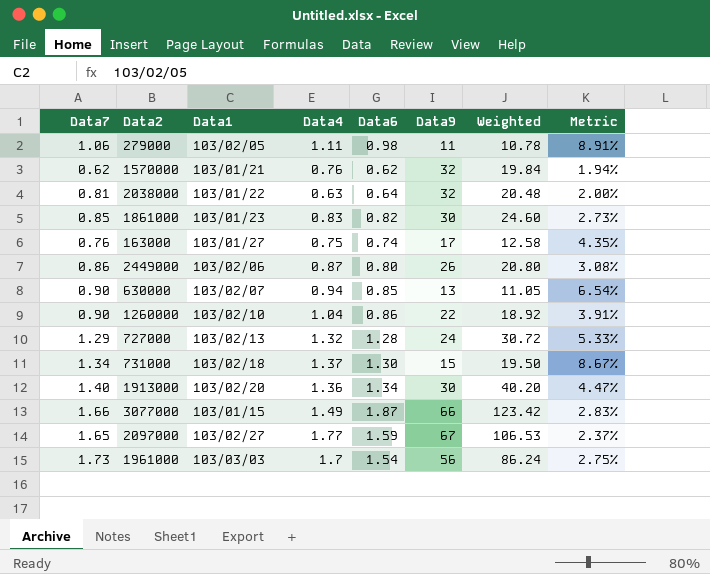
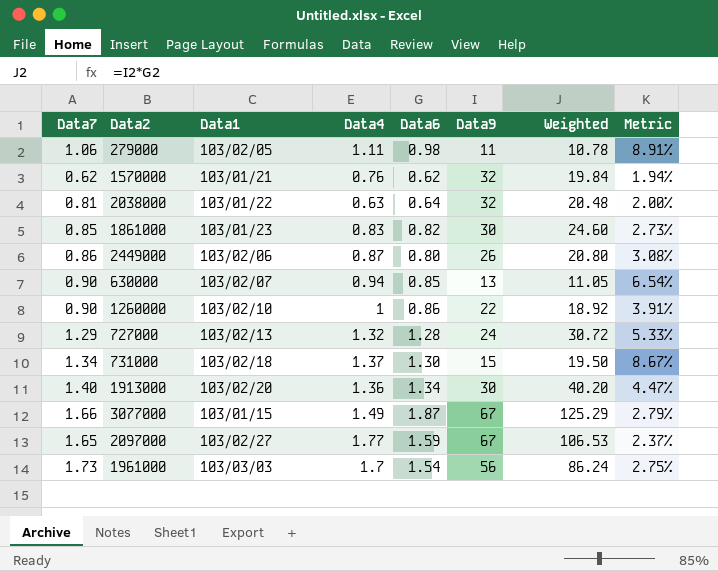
row 163000: 0.76 | 103/01/27 | 0.75 | 0.74 | 17 | 12.58 | 4.35% -> none
1260000 | Data4: 1.04 -> 1
3077000 | Data9: 66 -> 67
3077000 | Weighted: 123.42 -> 125.29
3077000 | Metric: 2.83% -> 2.79%

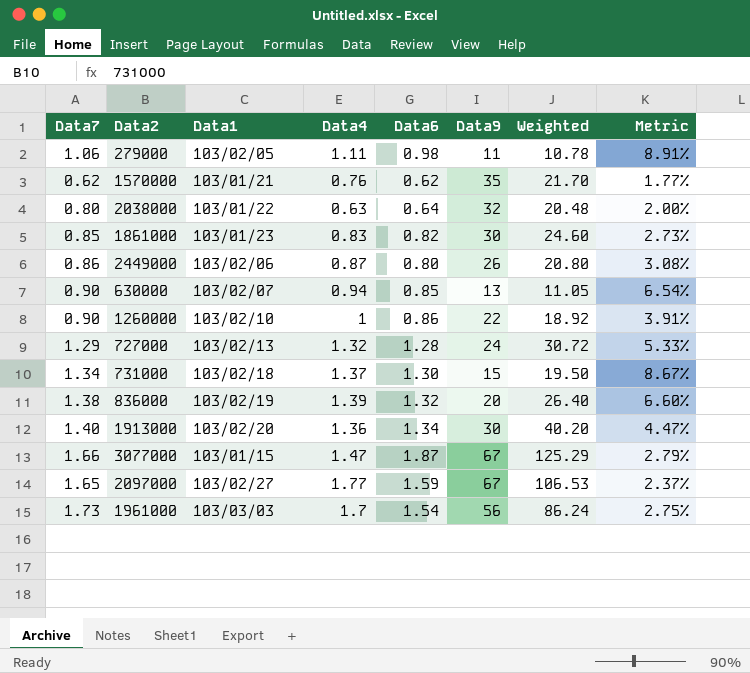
1570000 | Data9: 32 -> 35
1570000 | Weighted: 19.84 -> 21.70
1570000 | Metric: 1.94% -> 1.77%
2038000 | Data7: 0.81 -> 0.80
row 836000: none -> 1.38 | 103/02/19 | 1.39 | 1.32 | 20 | 26.40 | 6.60%
3077000 | Data4: 1.49 -> 1.47

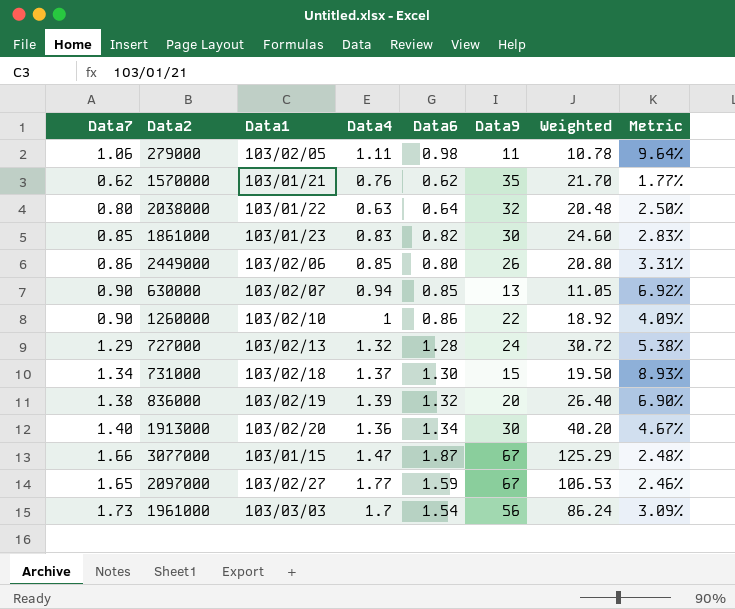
column Metric | formula: [Data6] / [Data9] -> [Data7] / [Data9]
2449000 | Data4: 0.87 -> 0.85

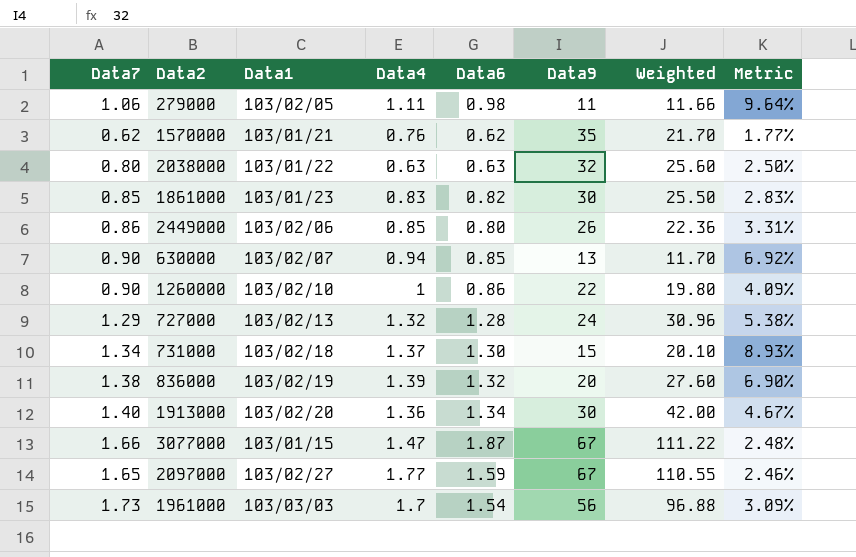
column Weighted | formula: [Data6] * [Data9] -> [Data7] * [Data9]
2038000 | Data6: 0.64 -> 0.63

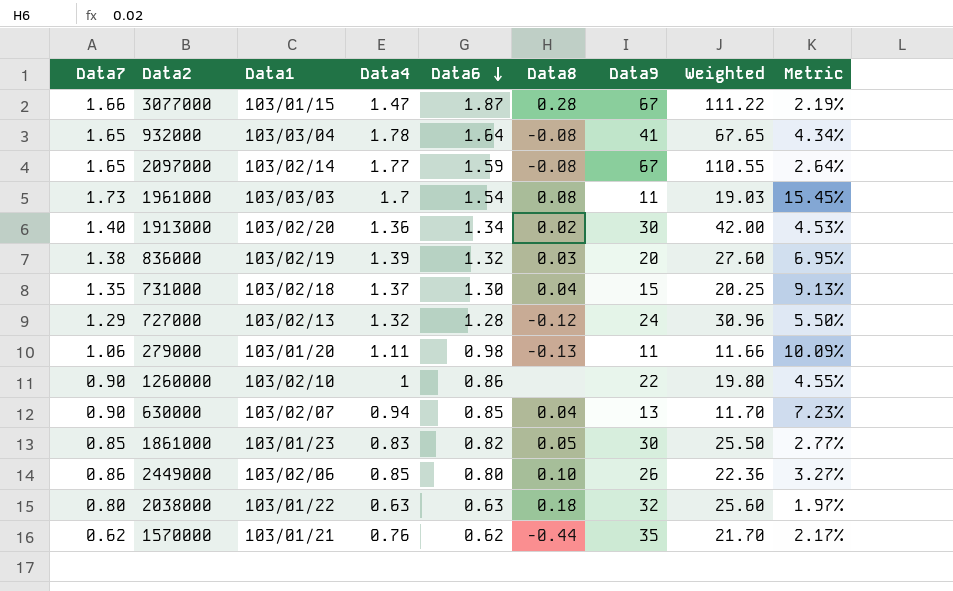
row order: none -> Data6 descending
column Data8 | position: none -> 6
column Metric | formula: [Data7] / [Data9] -> [Data4] / [Data9]
row 932000: none -> 1.65 | 103/03/04 | 1.78 | 1.64 | -0.08 | 41 | 67.65 | 4.34%
2097000 | Data1: 103/02/27 -> 103/02/14
1961000 | Data9: 56 -> 11
1961000 | Weighted: 96.88 -> 19.03
731000 | Data7: 1.34 -> 1.35
731000 | Weighted: 20.10 -> 20.25
279000 | Data1: 103/02/05 -> 103/01/20

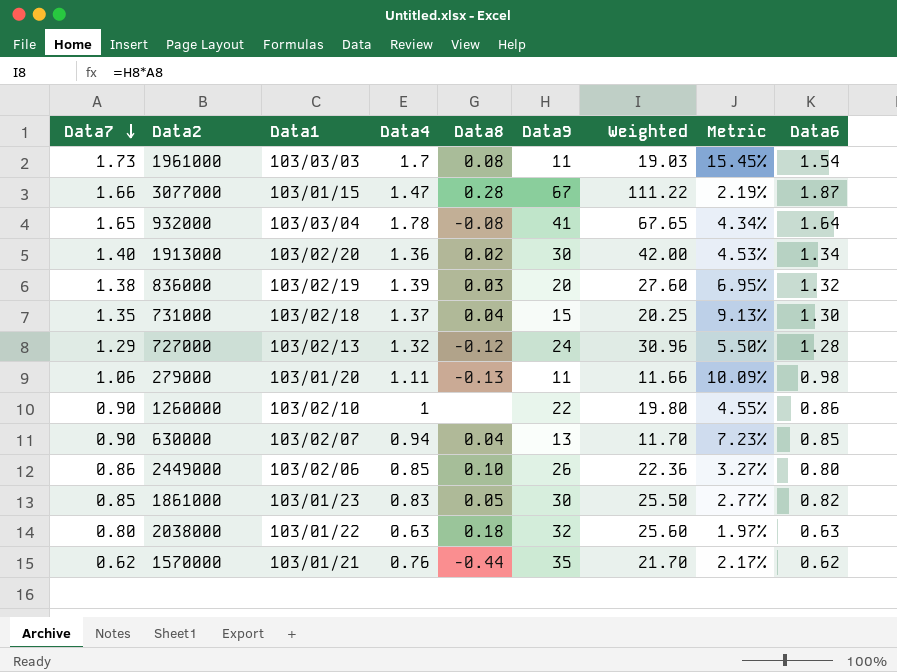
row order: Data6 descending -> Data7 descending
column Data6 | position: 5 -> 9
row 2097000: 1.65 | 103/02/14 | 1.77 | 1.59 | -0.08 | 67 | 110.55 | 2.64% -> none

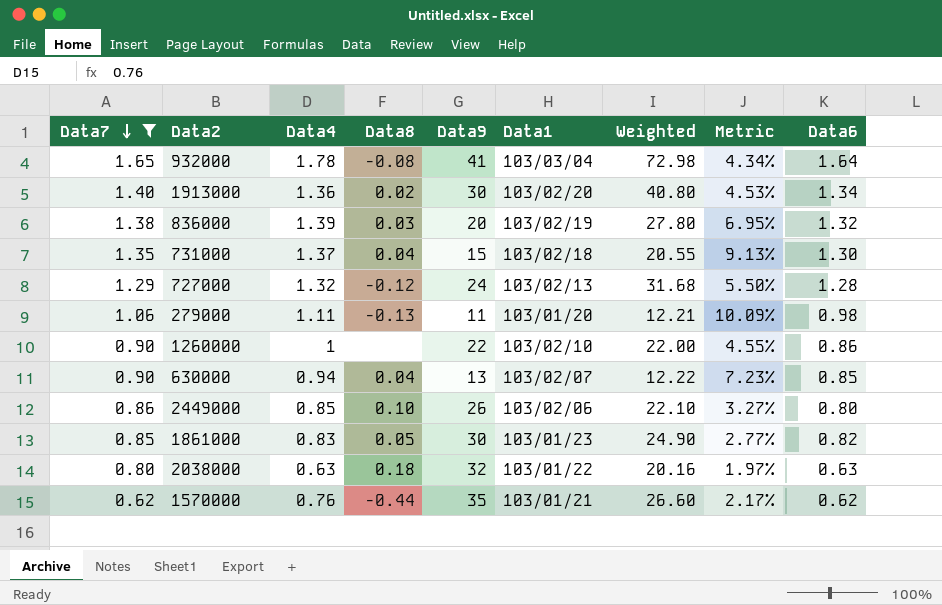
filter: none -> Data7 <= 1.65
column Data1 | position: 3 -> 6
column Weighted | formula: [Data7] * [Data9] -> [Data4] * [Data9]

